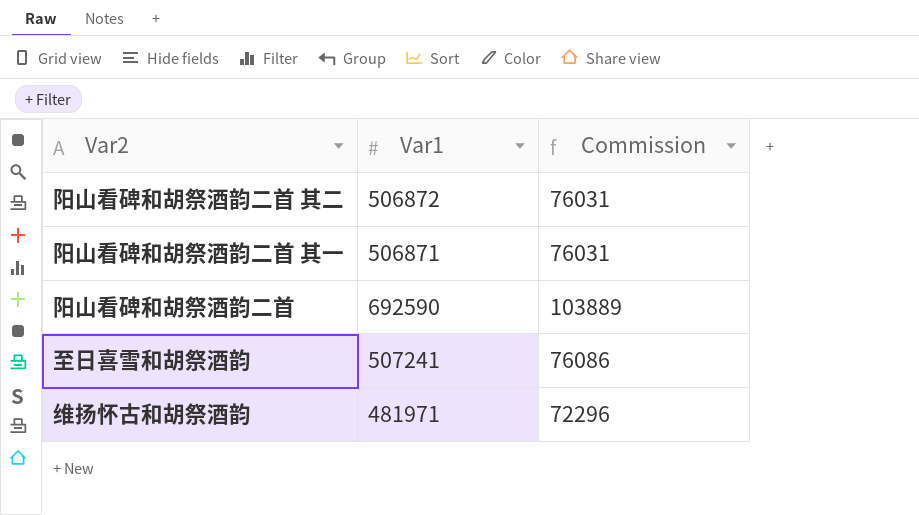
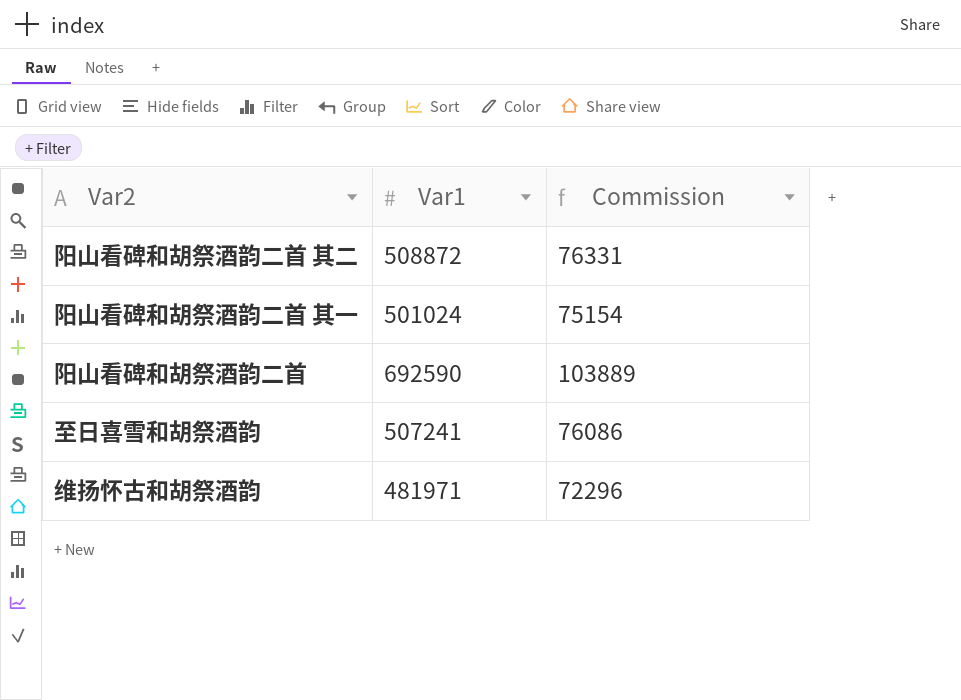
阳山看碑和胡祭酒韵二首 其二 | Var1: 506872 -> 508872
阳山看碑和胡祭酒韵二首 其二 | Commission: 76031 -> 76331
阳山看碑和胡祭酒韵二首 其一 | Var1: 506871 -> 501024
阳山看碑和胡祭酒韵二首 其一 | Commission: 76031 -> 75154

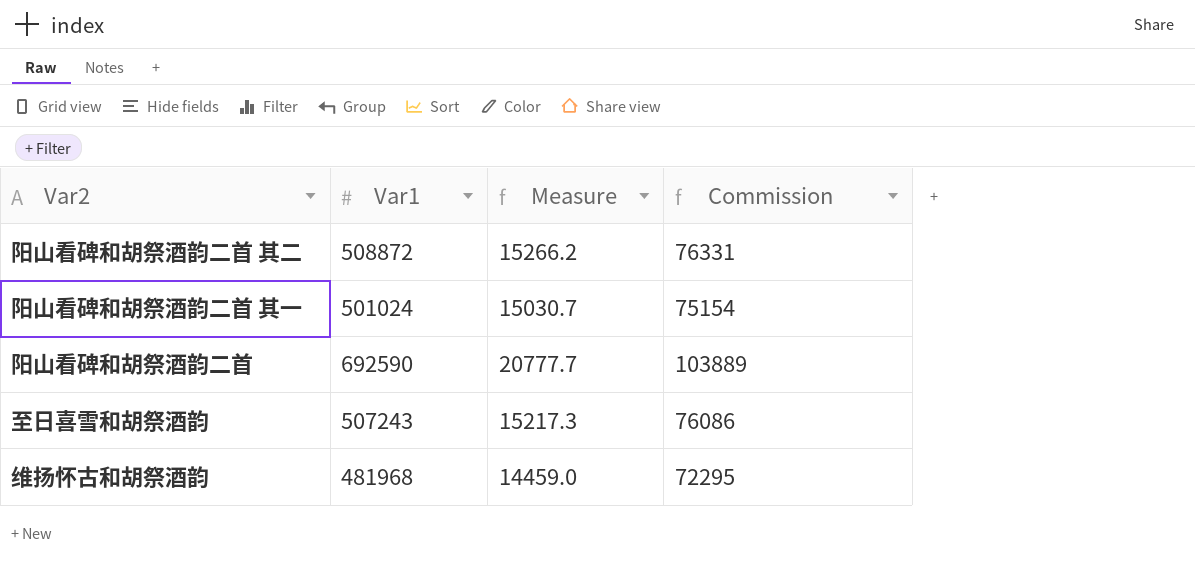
column Measure | formula: none -> [Var1] * 0.03
至日喜雪和胡祭酒韵 | Var1: 507241 -> 507243
维扬怀古和胡祭酒韵 | Var1: 481971 -> 481968
维扬怀古和胡祭酒韵 | Commission: 72296 -> 72295

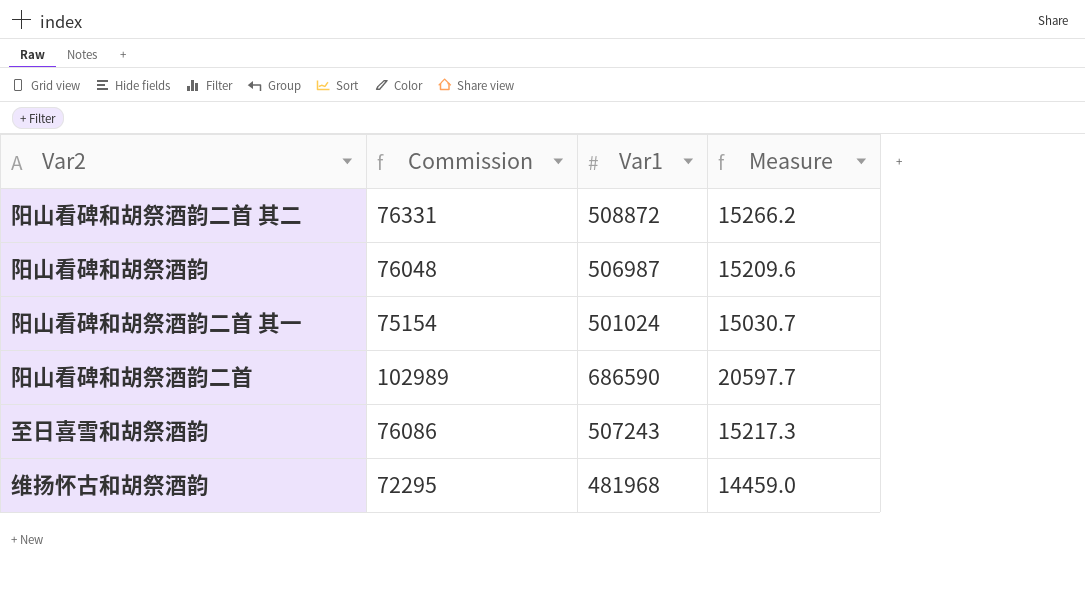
column Commission | position: 4 -> 2
row 阳山看碑和胡祭酒韵: none -> 76048 | 506987 | 15209.6
阳山看碑和胡祭酒韵二首 | Commission: 103889 -> 102989
阳山看碑和胡祭酒韵二首 | Var1: 692590 -> 686590
阳山看碑和胡祭酒韵二首 | Measure: 20777.7 -> 20597.7

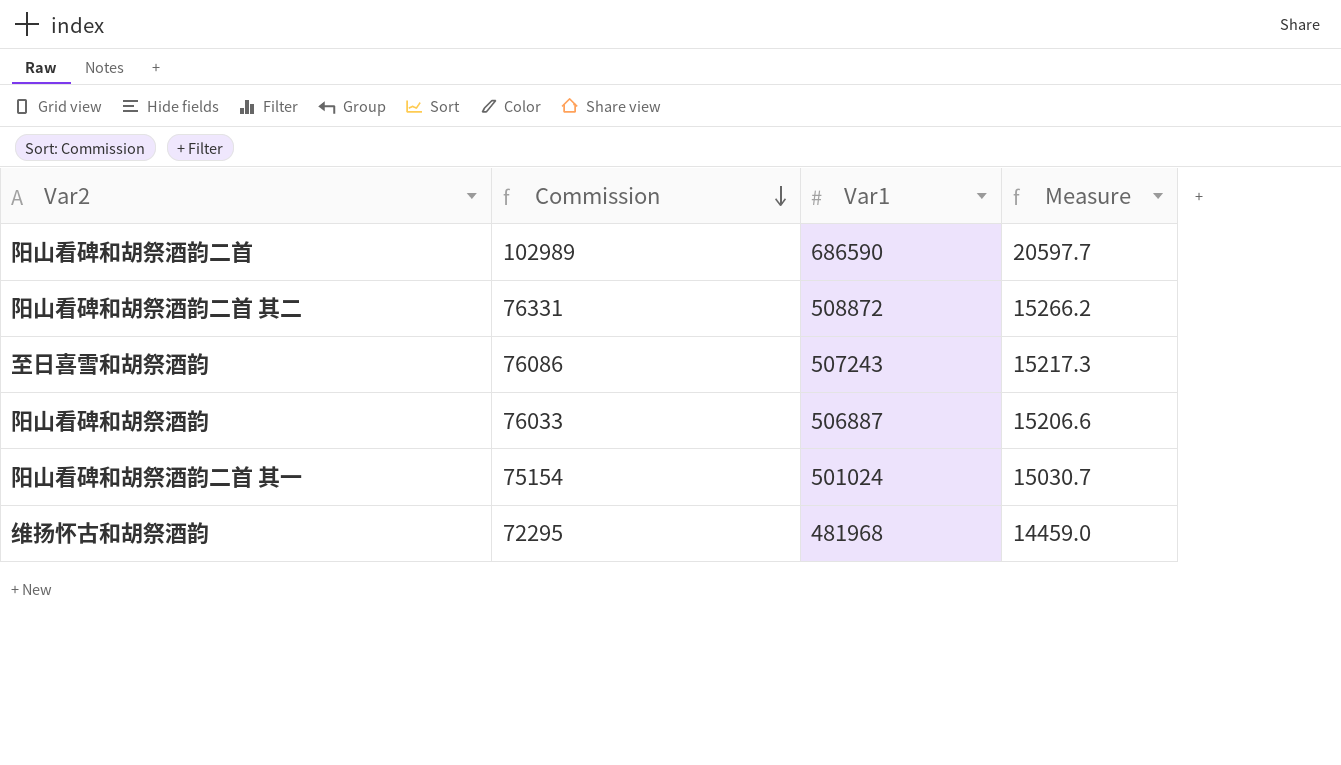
row order: none -> Commission descending
阳山看碑和胡祭酒韵 | Commission: 76048 -> 76033
阳山看碑和胡祭酒韵 | Var1: 506987 -> 506887
阳山看碑和胡祭酒韵 | Measure: 15209.6 -> 15206.6

